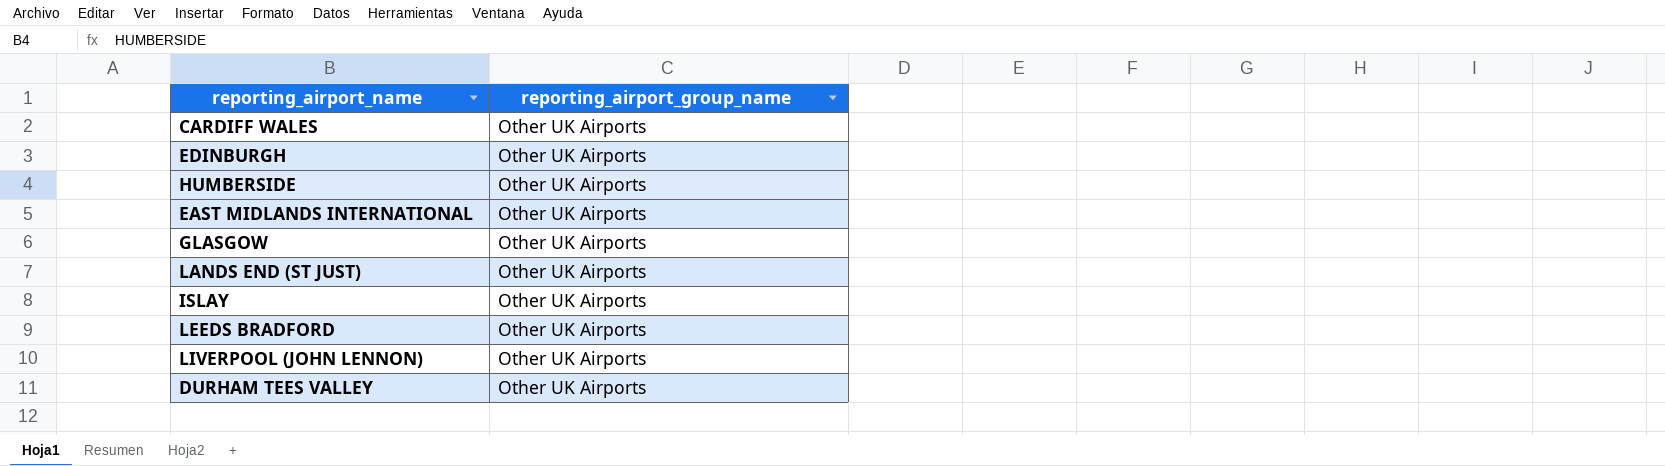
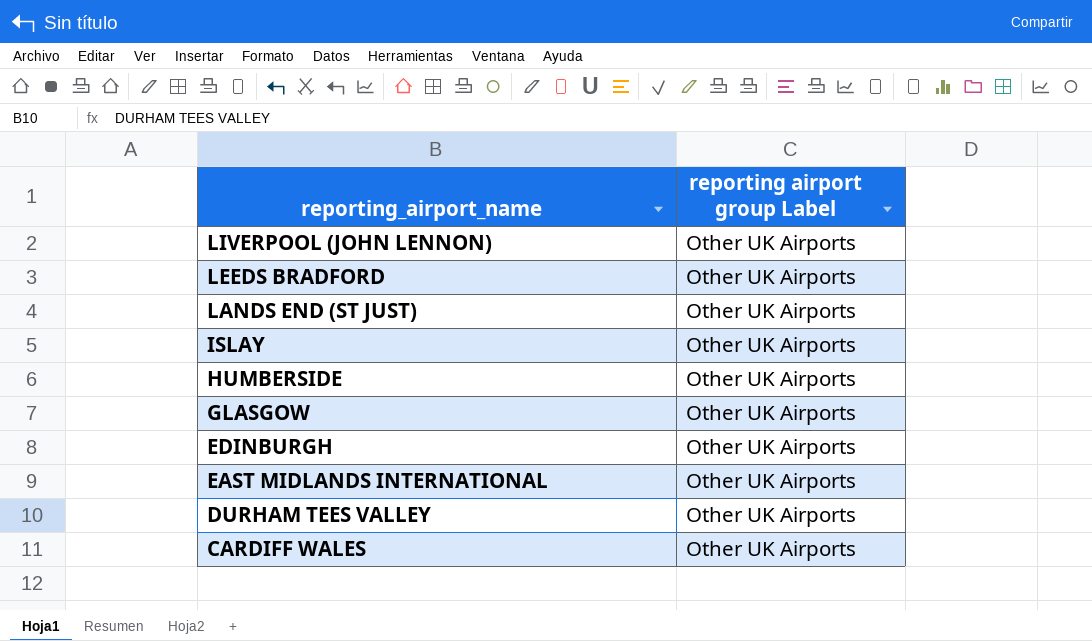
row order: none -> reporting_airport_name descending
column name: reporting_airport_group_name -> reporting airport group Label

